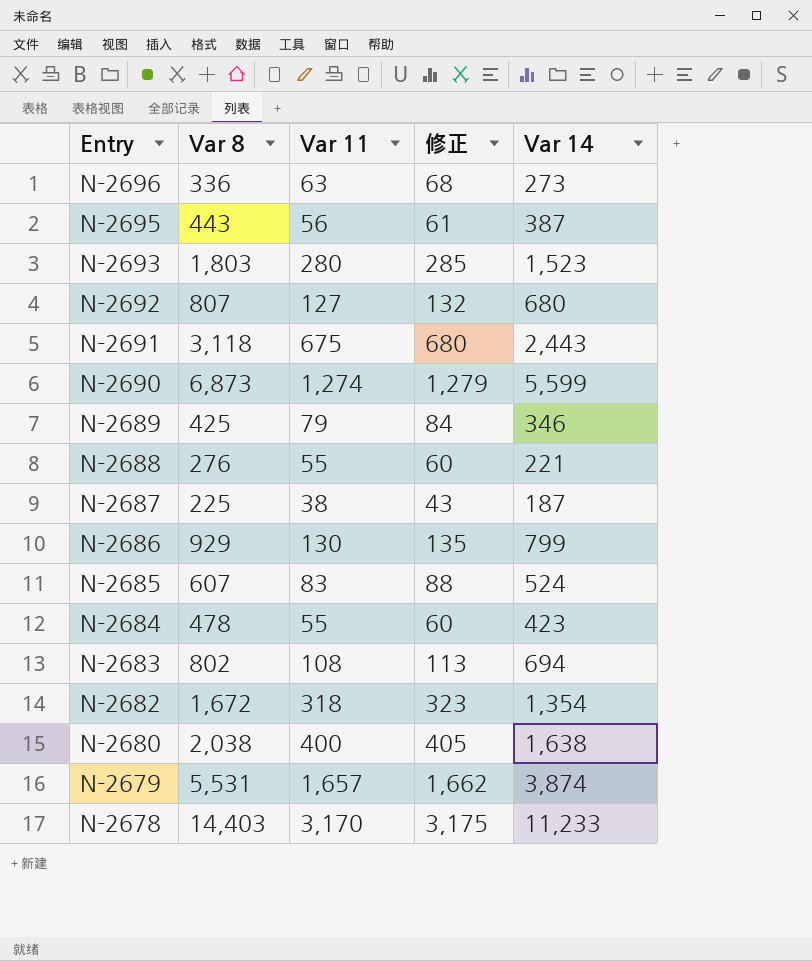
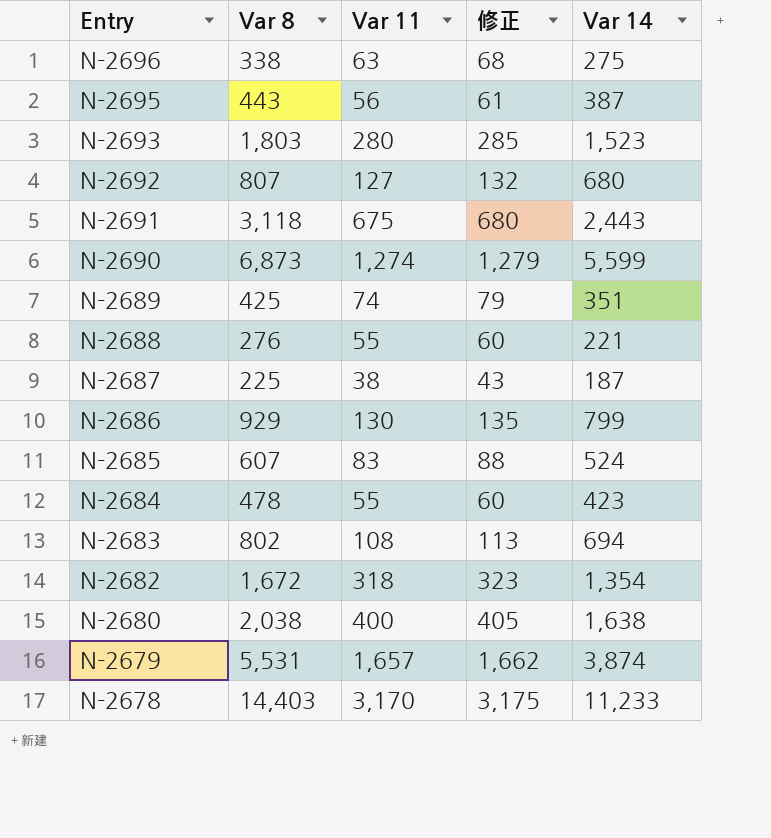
N-2696 | Var 8: 336 -> 338
N-2696 | Var 14: 273 -> 275
N-2689 | Var 11: 79 -> 74
N-2689 | 修正: 84 -> 79
N-2689 | Var 14: 346 -> 351

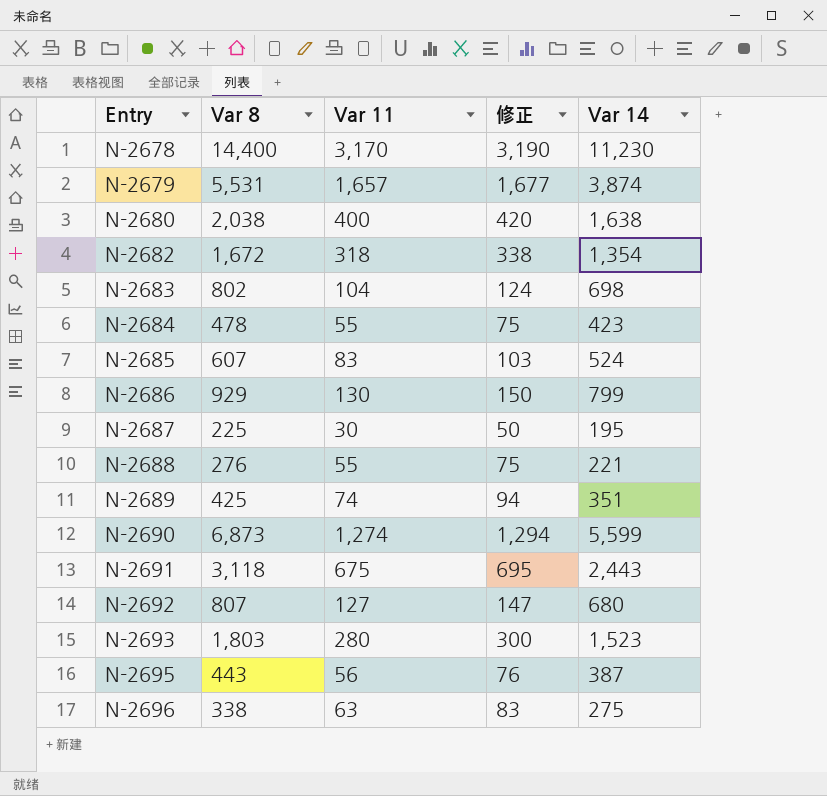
row order: Entry descending -> Entry ascending
column 修正 | formula: [Var 11] + 5 -> [Var 11] + 20
N-2678 | Var 8: 14,403 -> 14,400
N-2678 | Var 14: 11,233 -> 11,230
N-2683 | Var 11: 108 -> 104
N-2683 | Var 14: 694 -> 698
N-2687 | Var 11: 38 -> 30
N-2687 | Var 14: 187 -> 195

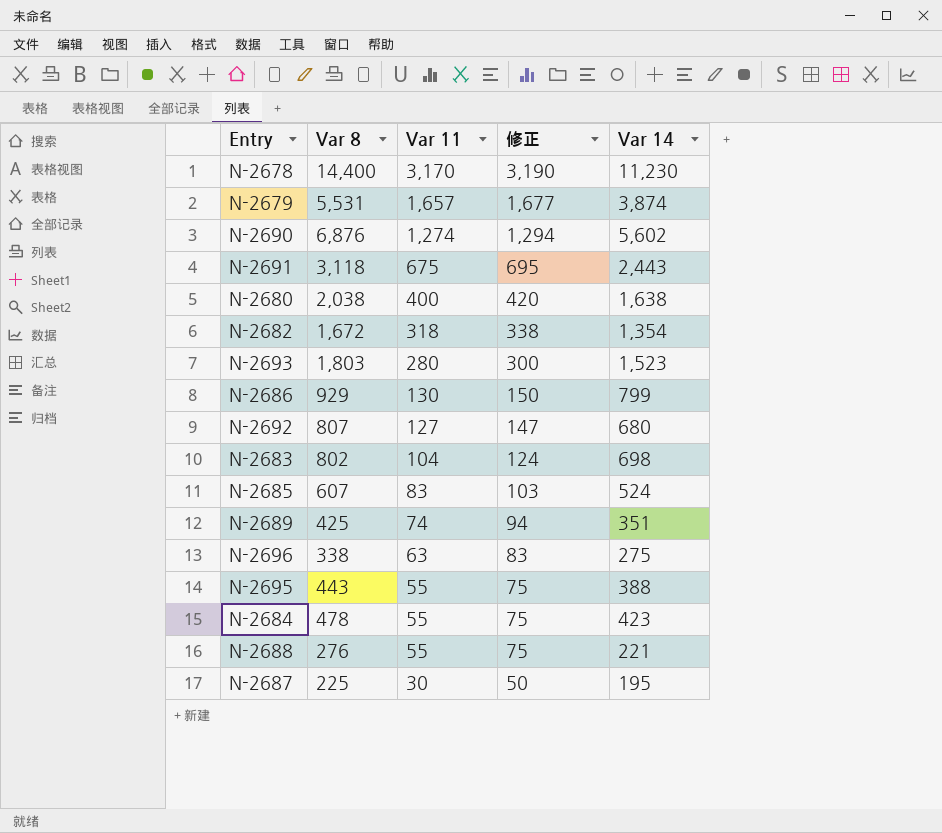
row order: Entry ascending -> Var 11 descending
N-2690 | Var 8: 6,873 -> 6,876
N-2690 | Var 14: 5,599 -> 5,602
N-2695 | Var 11: 56 -> 55
N-2695 | 修正: 76 -> 75
N-2695 | Var 14: 387 -> 388

